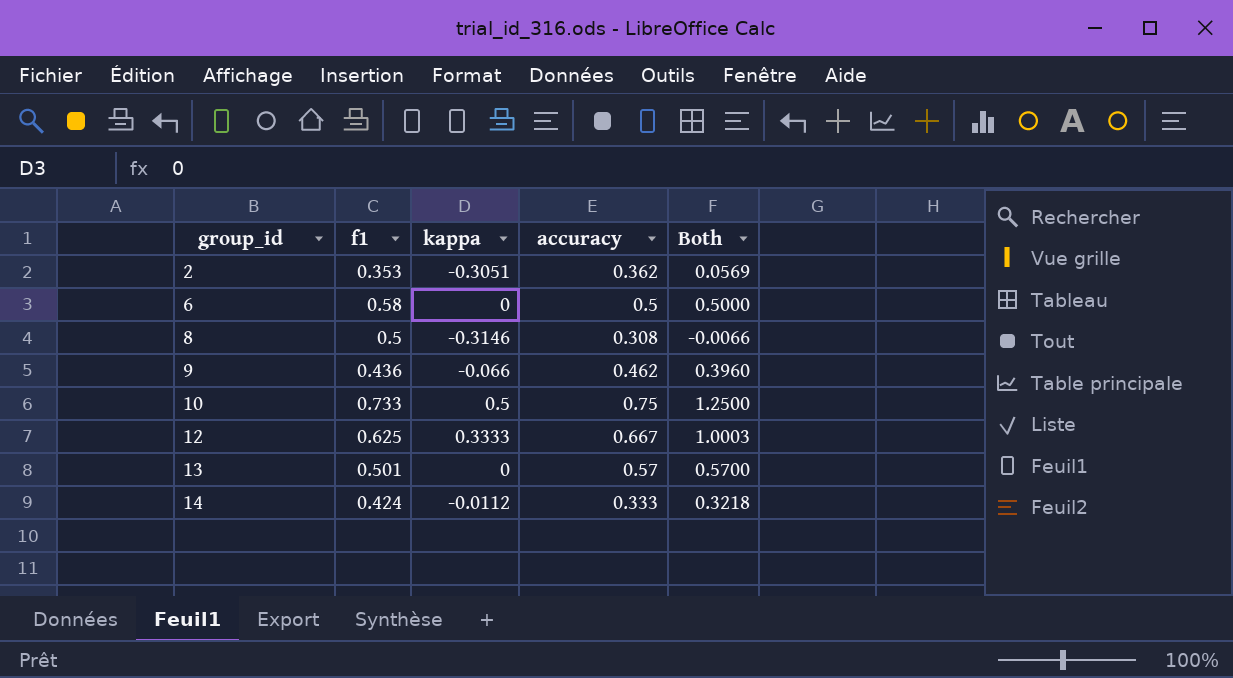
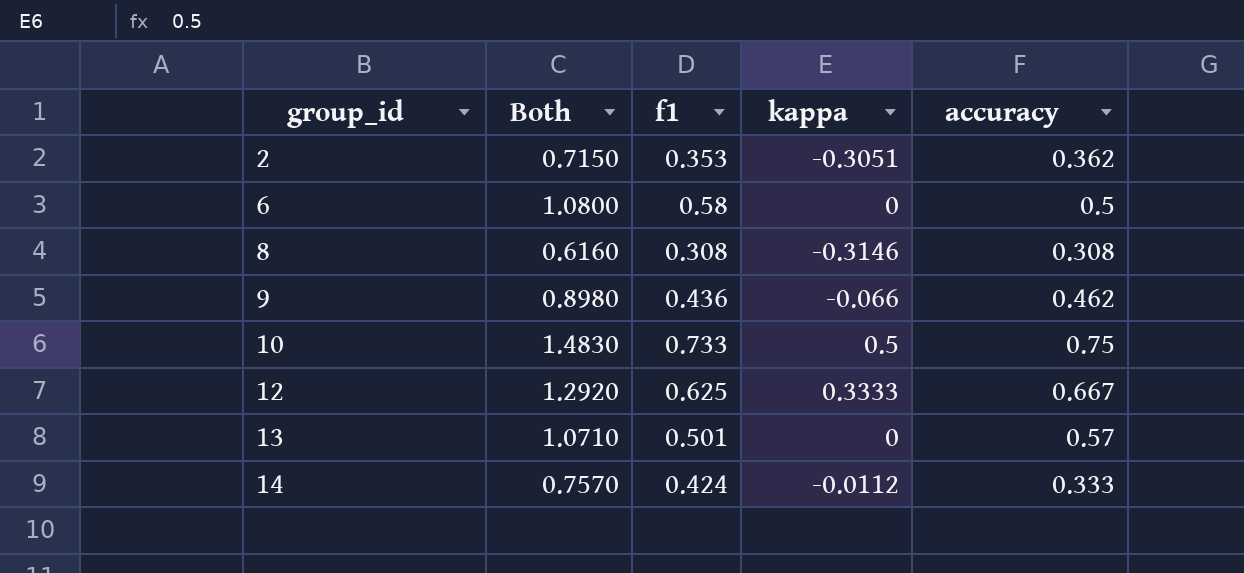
column Both | formula: [kappa] + [accuracy] -> [f1] + [accuracy]
column Both | position: 5 -> 2
8 | f1: 0.5 -> 0.308

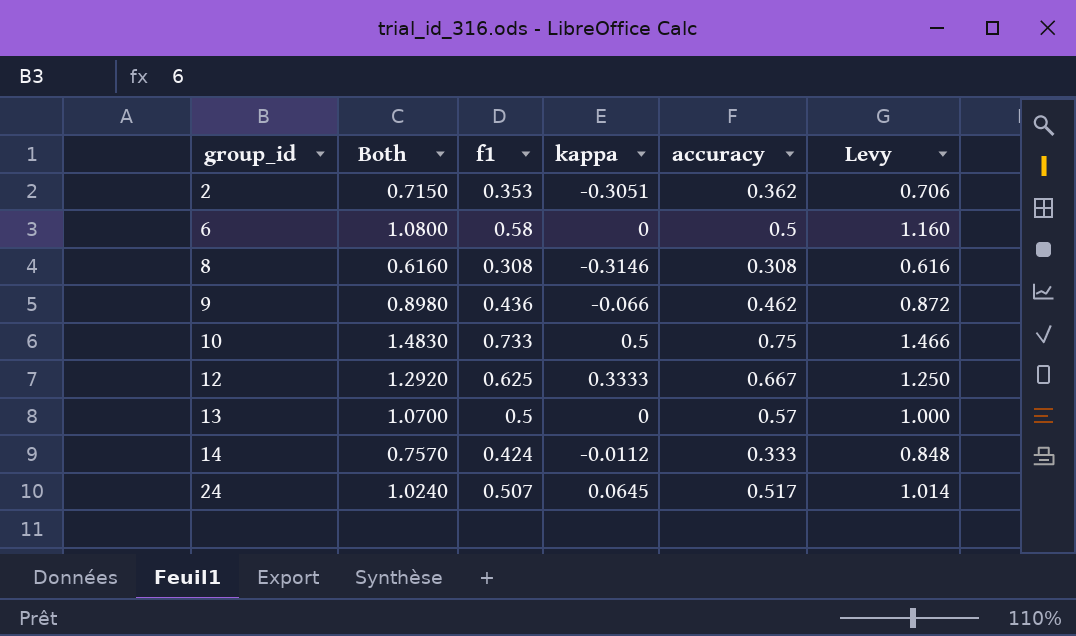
column Levy | formula: none -> [f1] * 2
13 | Both: 1.0710 -> 1.0700
13 | f1: 0.501 -> 0.5
row 24: none -> 1.0240 | 0.507 | 0.0645 | 0.517 | 1.014

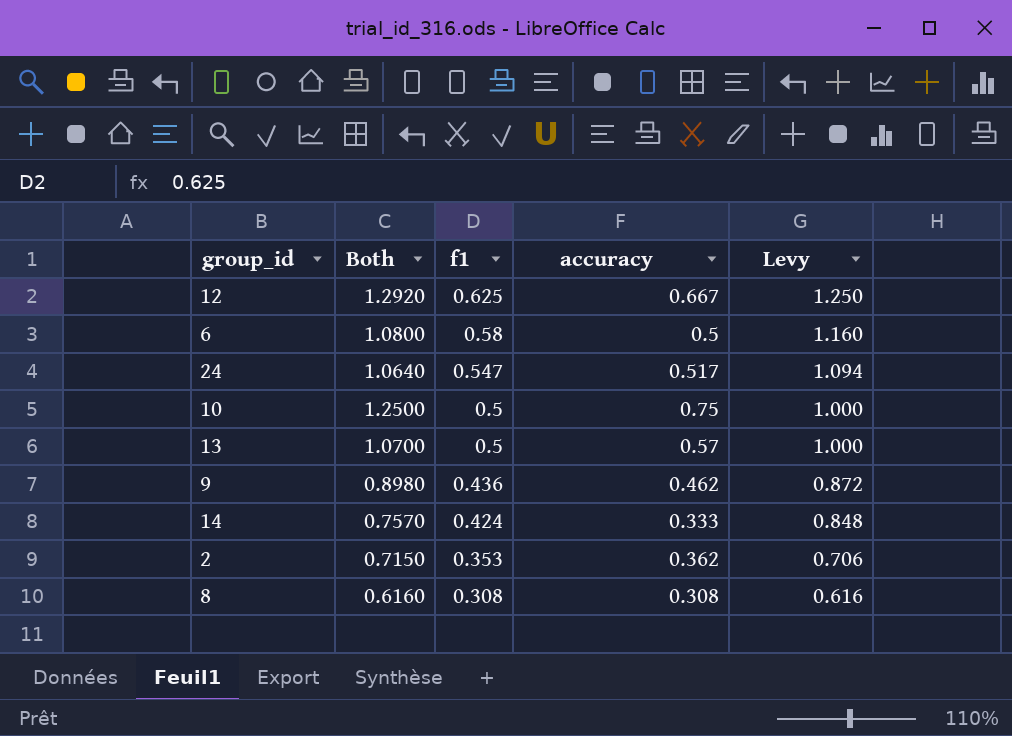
row order: group_id ascending -> f1 descending
column kappa | position: 4 -> none
24 | Both: 1.0240 -> 1.0640
24 | f1: 0.507 -> 0.547
24 | Levy: 1.014 -> 1.094
10 | Both: 1.4830 -> 1.2500
10 | f1: 0.733 -> 0.5
10 | Levy: 1.466 -> 1.000

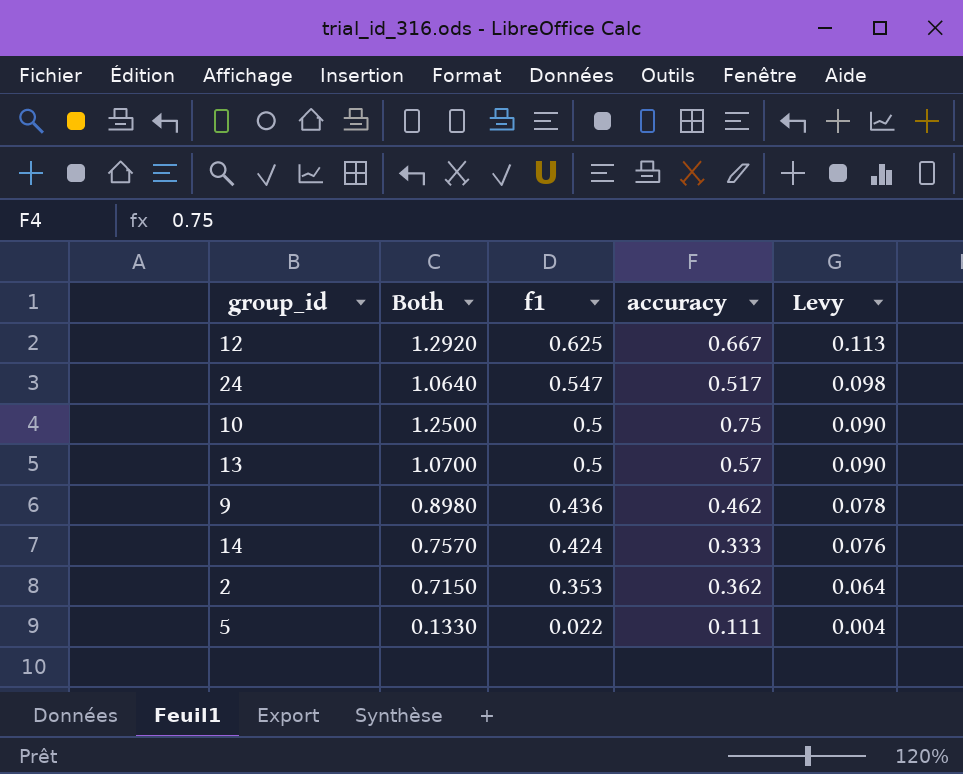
column Levy | formula: [f1] * 2 -> [f1] * 0.18
row 6: 1.0800 | 0.58 | 0.5 | 1.160 -> none
row 8: 0.6160 | 0.308 | 0.308 | 0.616 -> none
row 5: none -> 0.1330 | 0.022 | 0.111 | 0.004

